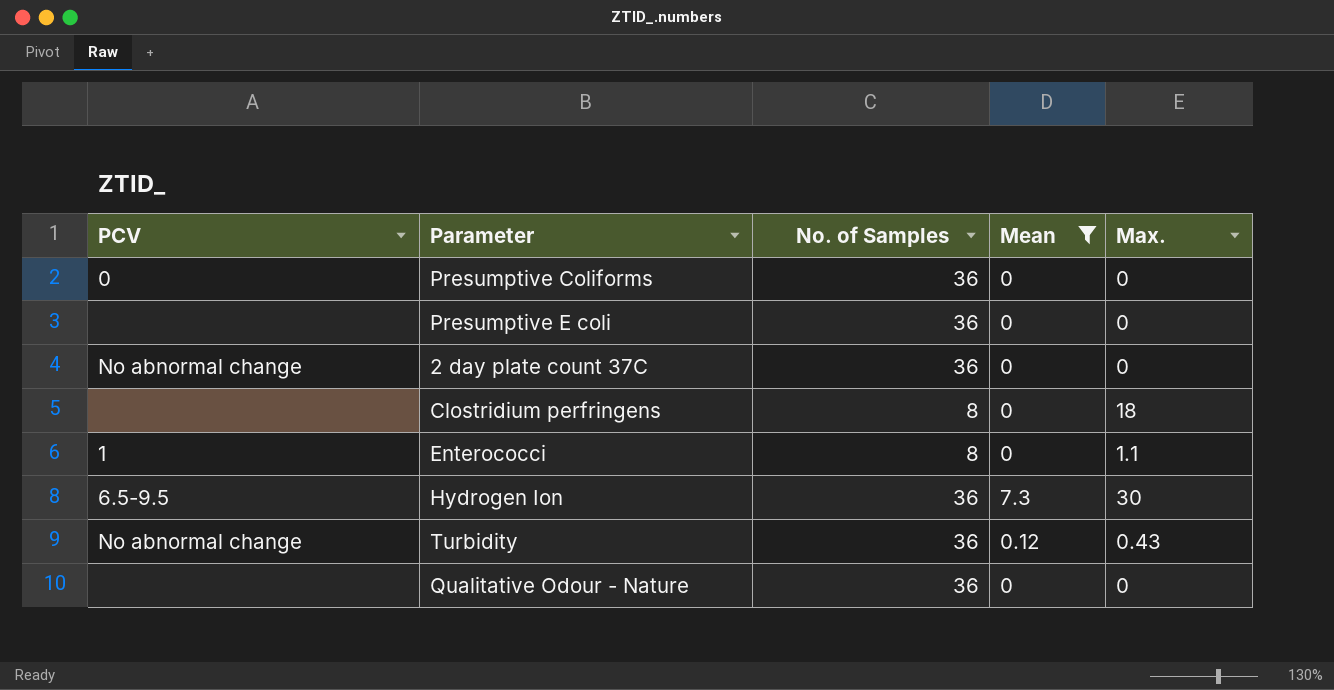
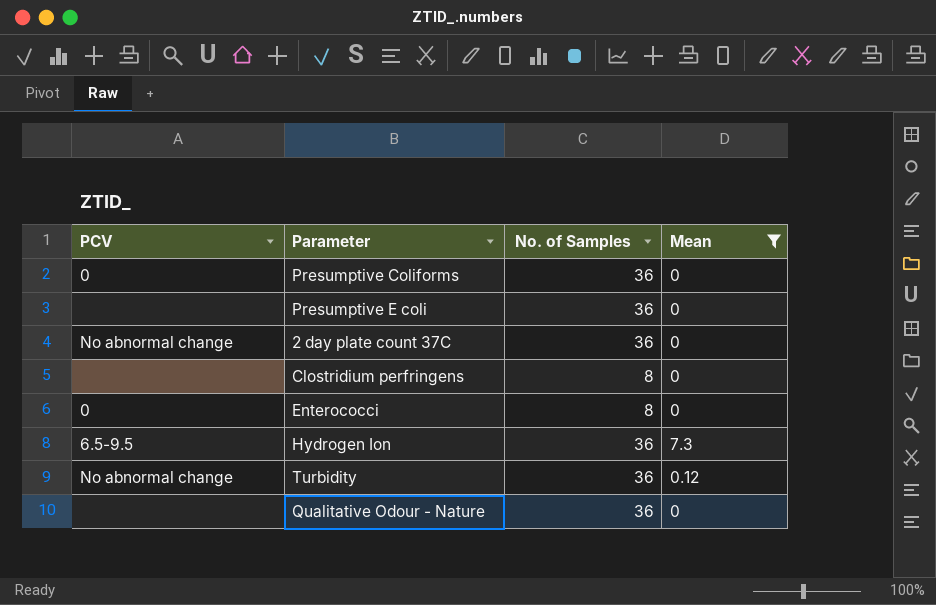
column Max. | position: 5 -> none
Enterococci | PCV: 1 -> 0

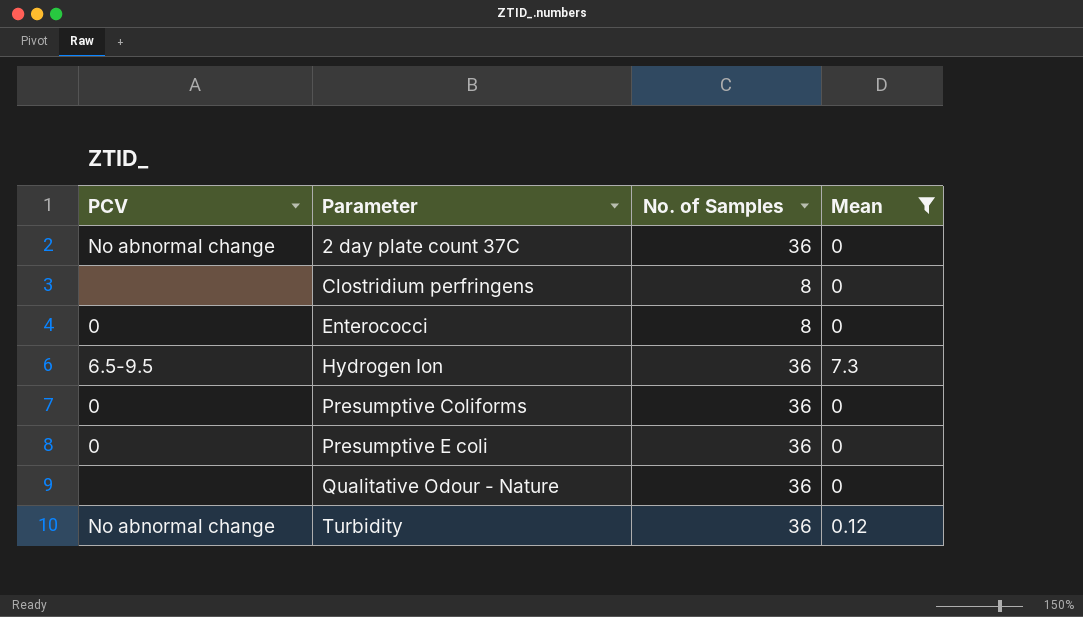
row order: none -> Parameter ascending
Presumptive E coli | PCV: none -> 0

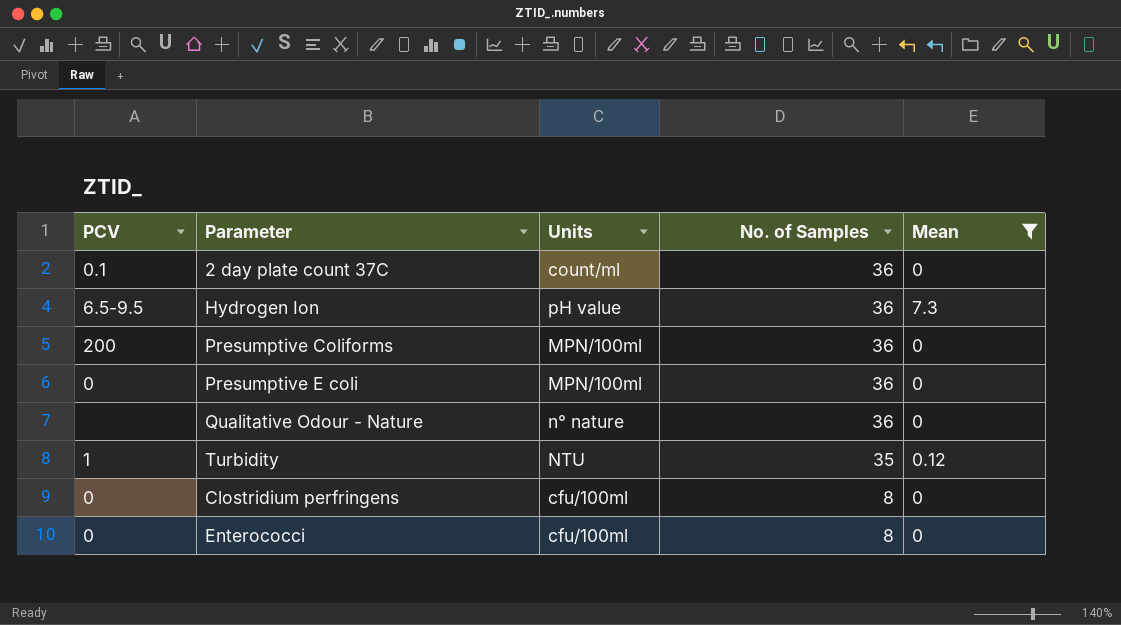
row order: Parameter ascending -> No. of Samples descending
column Units | position: none -> 3
2 day plate count 37C | PCV: No abnormal change -> 0.1
Presumptive Coliforms | PCV: 0 -> 200
Turbidity | PCV: No abnormal change -> 1
Turbidity | No. of Samples: 36 -> 35
Clostridium perfringens | PCV: none -> 0

